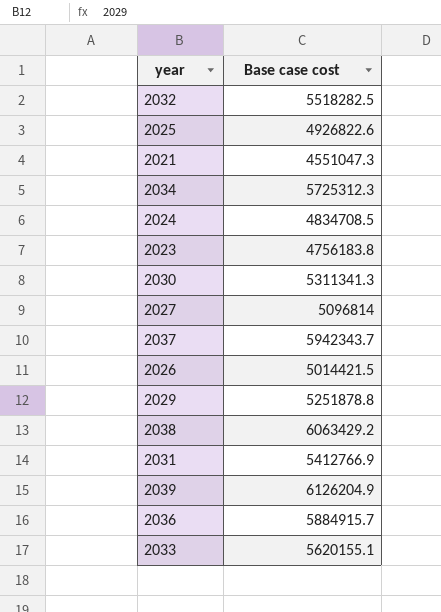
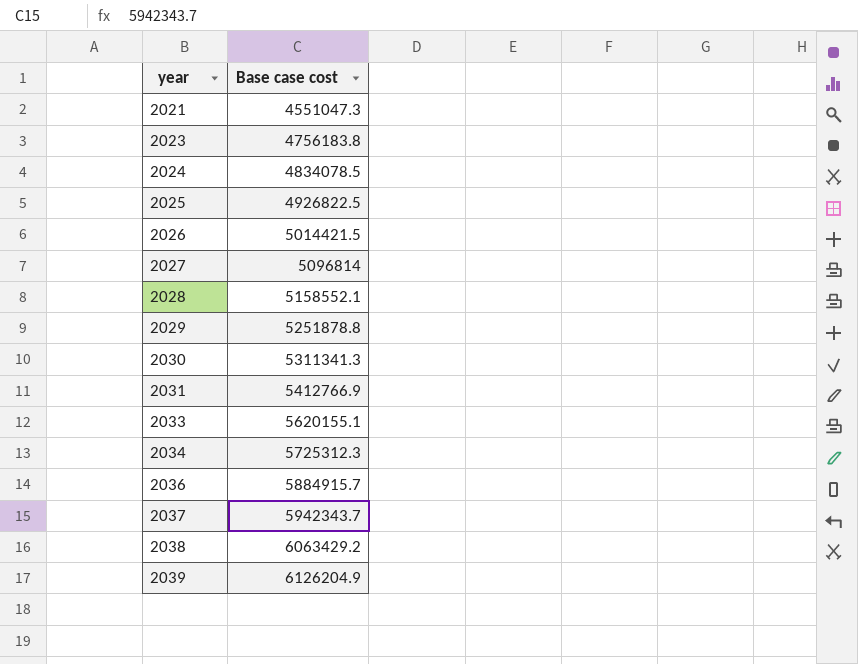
row order: none -> year ascending
row 2032: 5518282.5 -> none
2024 | Base case cost: 4834708.5 -> 4834078.5
2025 | Base case cost: 4926822.6 -> 4926822.5
row 2028: none -> 5158552.1

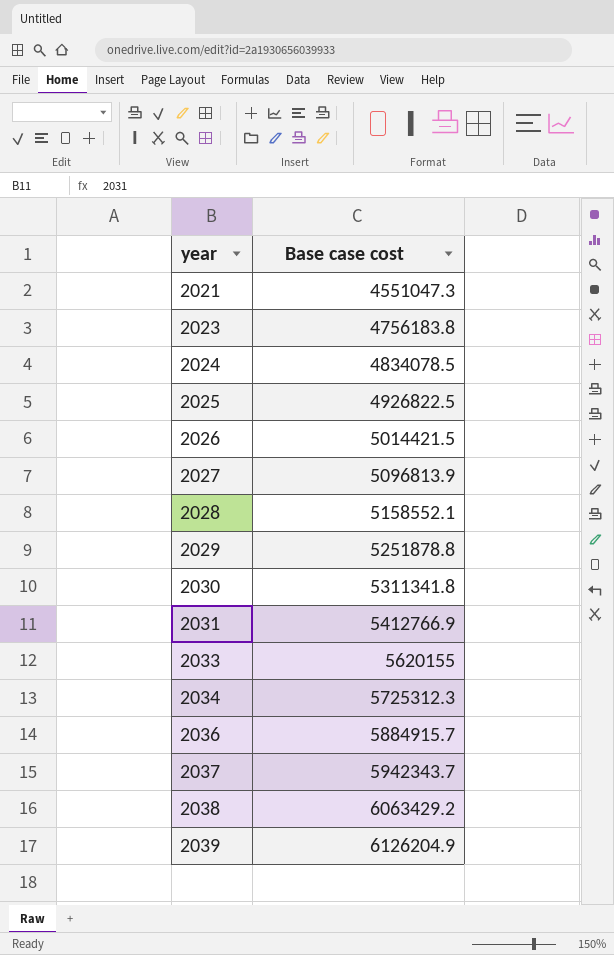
2027 | Base case cost: 5096814 -> 5096813.9
2030 | Base case cost: 5311341.3 -> 5311341.8
2033 | Base case cost: 5620155.1 -> 5620155

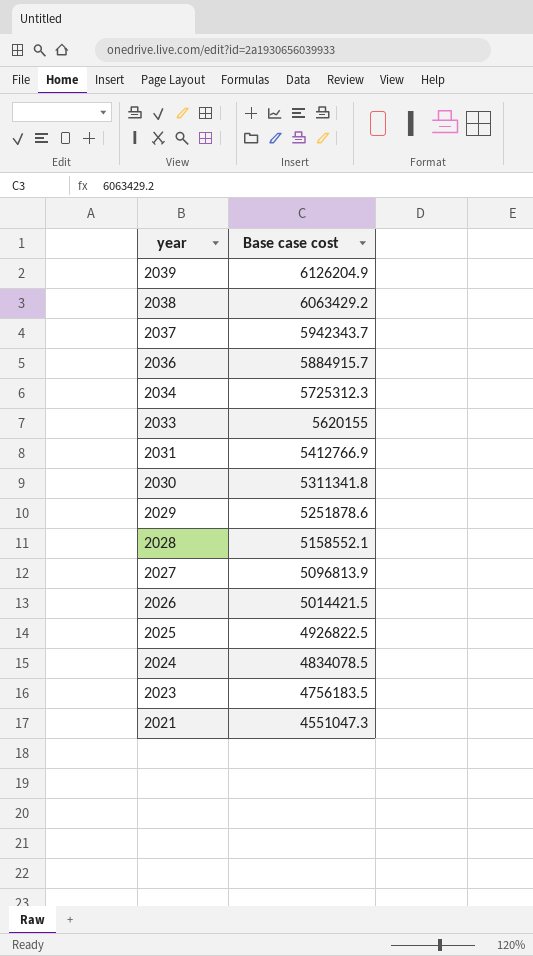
row order: year ascending -> year descending
2029 | Base case cost: 5251878.8 -> 5251878.6
2023 | Base case cost: 4756183.8 -> 4756183.5

